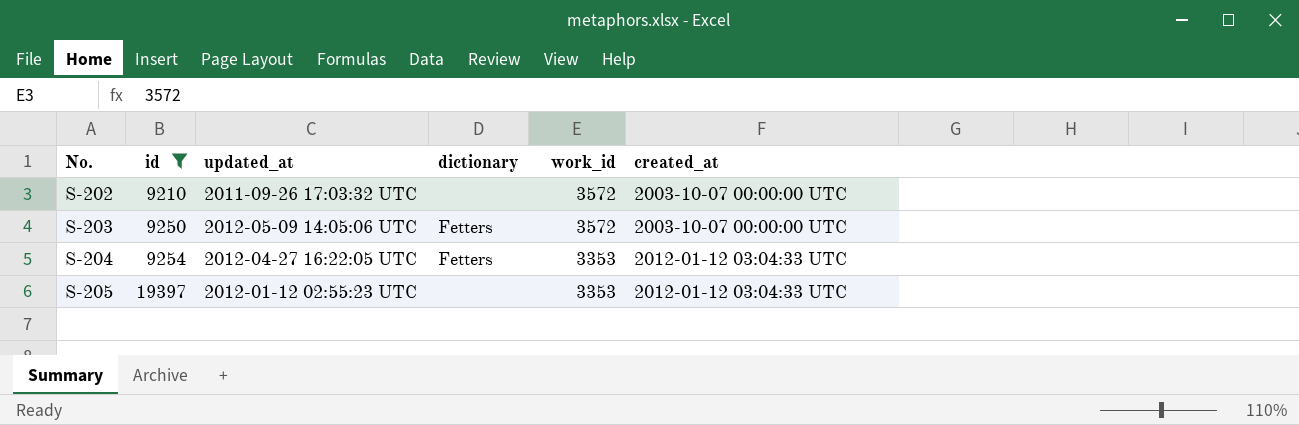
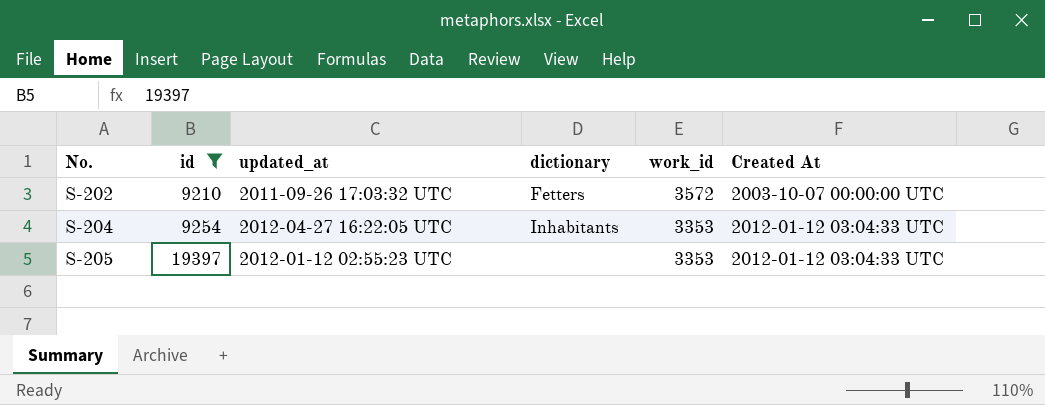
column name: created_at -> Created At
row S-203: 9250 | 2012-05-09 14:05:06 UTC | Fetters | 3572 | 2003-10-07 00:00:00 UTC -> none
S-202 | dictionary: none -> Fetters
S-204 | dictionary: Fetters -> Inhabitants

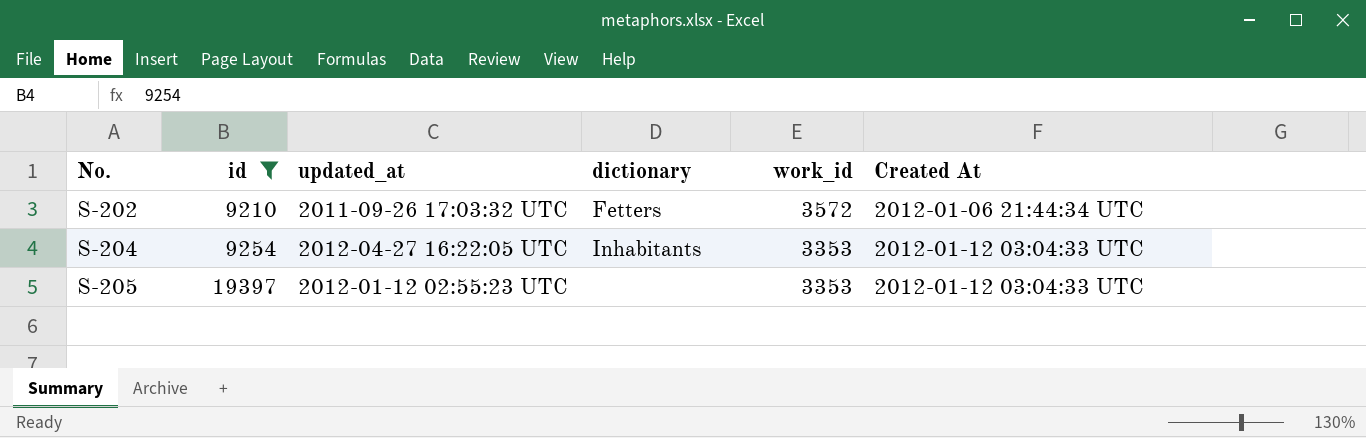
S-202 | Created At: 2003-10-07 00:00:00 UTC -> 2012-01-06 21:44:34 UTC

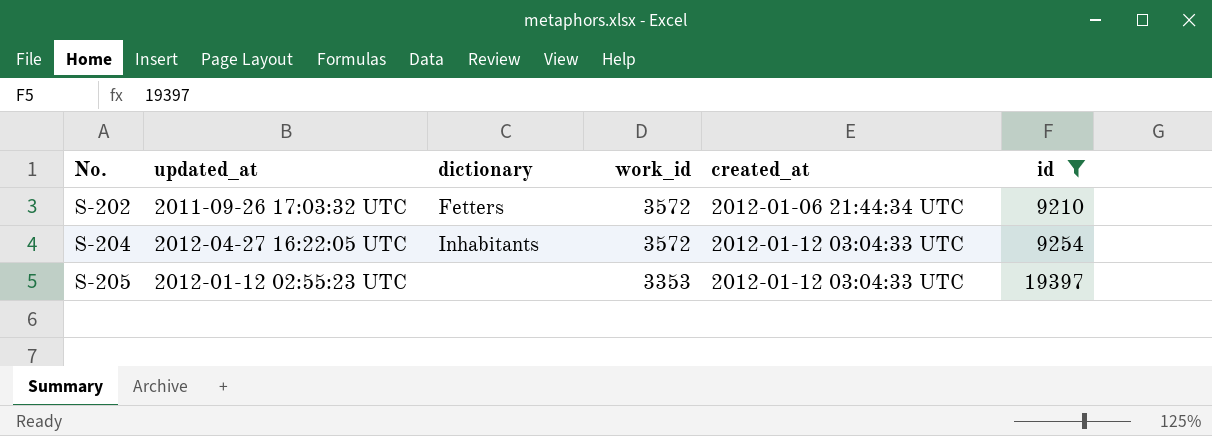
column name: Created At -> created_at
column id | position: 2 -> 6
S-204 | work_id: 3353 -> 3572

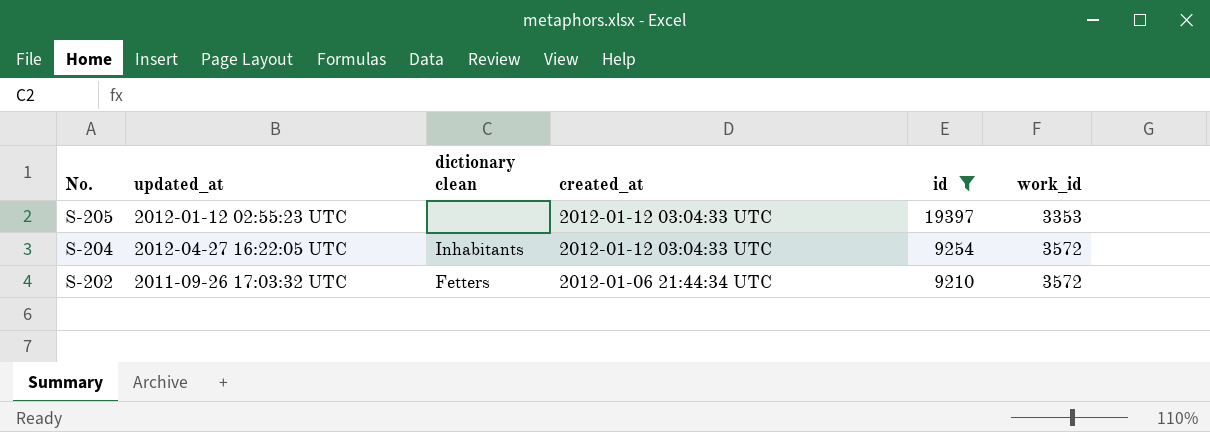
row order: No. ascending -> No. descending
column name: dictionary -> dictionary clean
column work_id | position: 4 -> 6

